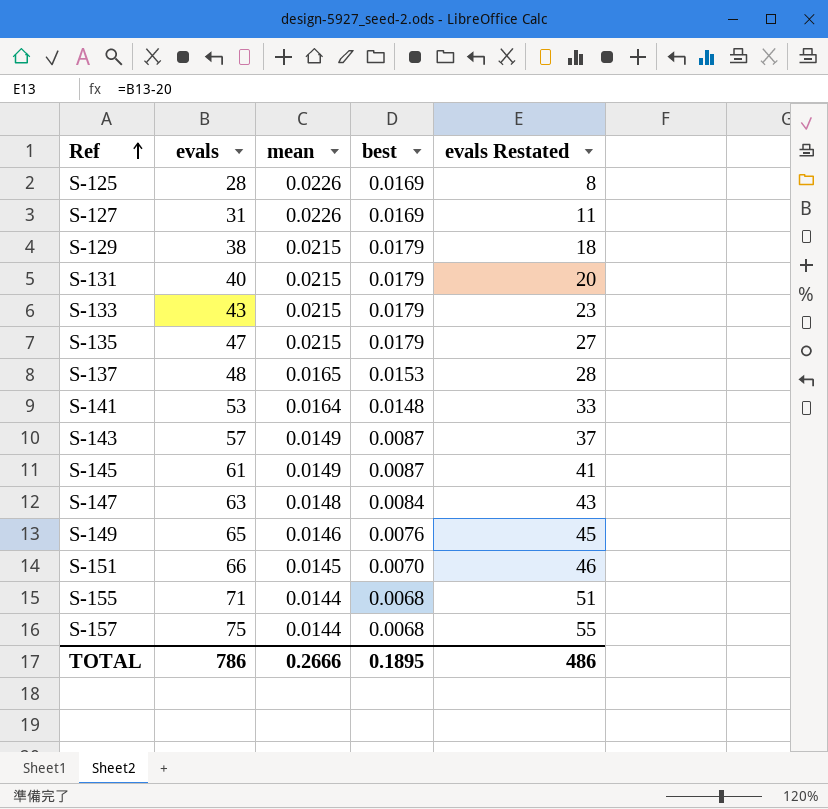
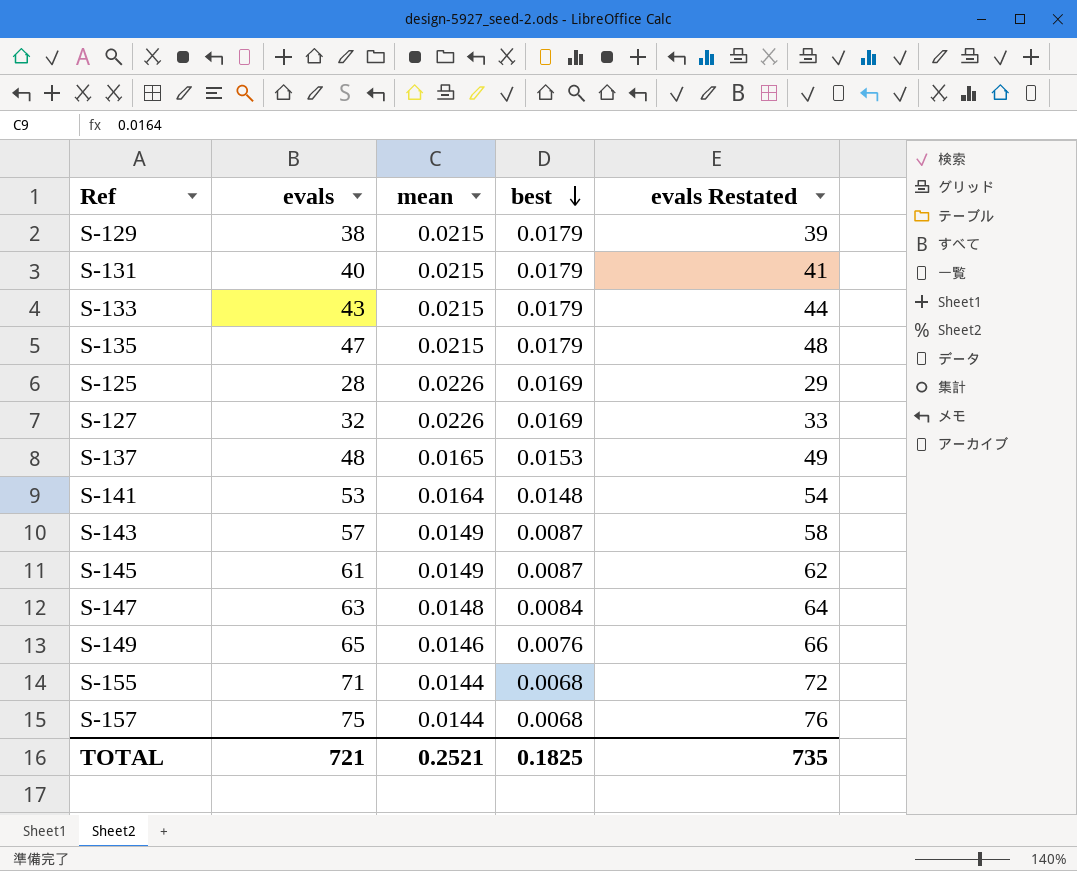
row order: Ref ascending -> best descending
column evals Restated | formula: [evals] - 20 -> [evals] + 1
row S-151: 66 | 0.0145 | 0.0070 | 46 -> none
S-127 | evals: 31 -> 32
TOTAL | evals: 786 -> 721
TOTAL | mean: 0.2666 -> 0.2521
TOTAL | best: 0.1895 -> 0.1825
TOTAL | evals Restated: 486 -> 735

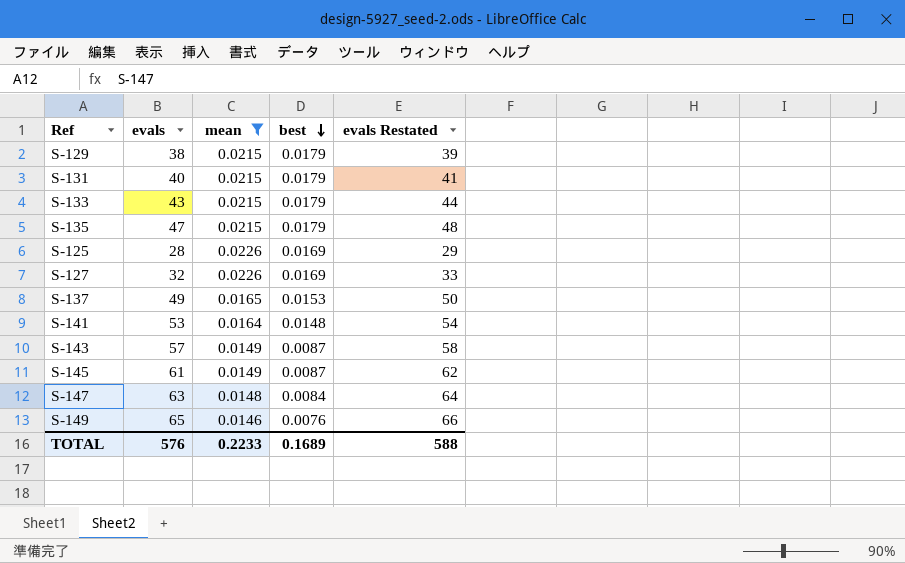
filter: none -> mean != 0.0144
S-137 | evals: 48 -> 49
S-137 | evals Restated: 49 -> 50
TOTAL | evals: 721 -> 576
TOTAL | mean: 0.2521 -> 0.2233
TOTAL | best: 0.1825 -> 0.1689
TOTAL | evals Restated: 735 -> 588

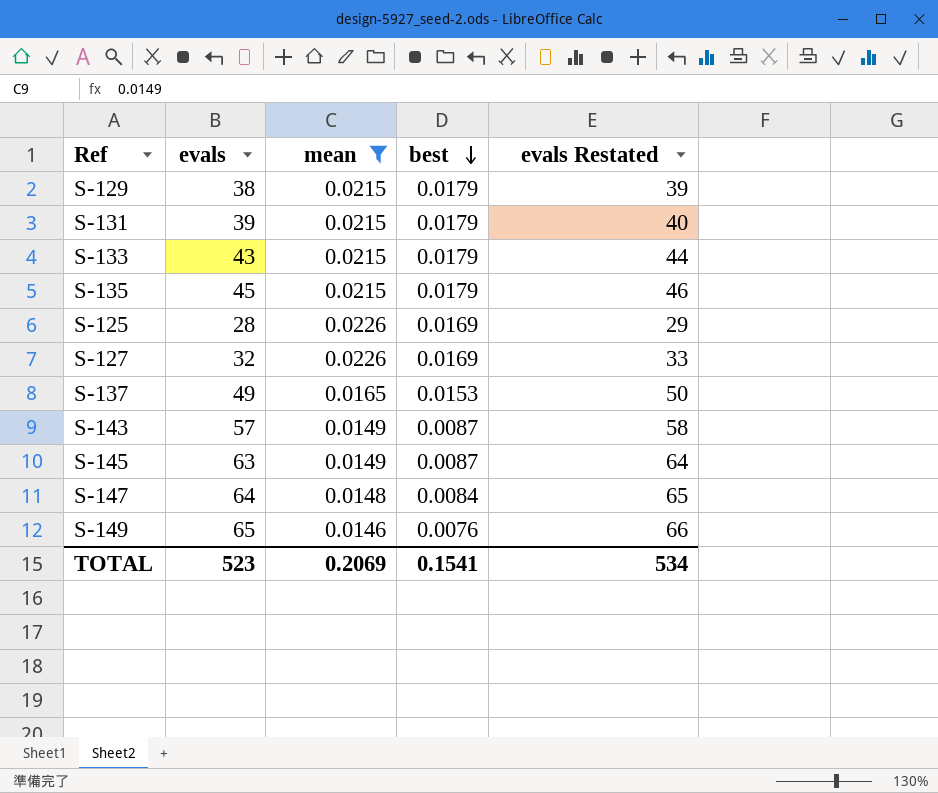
row S-141: 53 | 0.0164 | 0.0148 | 54 -> none
S-131 | evals: 40 -> 39
S-131 | evals Restated: 41 -> 40
S-135 | evals: 47 -> 45
S-135 | evals Restated: 48 -> 46
S-145 | evals: 61 -> 63
S-145 | evals Restated: 62 -> 64
S-147 | evals: 63 -> 64
S-147 | evals Restated: 64 -> 65
TOTAL | evals: 576 -> 523
TOTAL | mean: 0.2233 -> 0.2069
TOTAL | best: 0.1689 -> 0.1541
TOTAL | evals Restated: 588 -> 534

